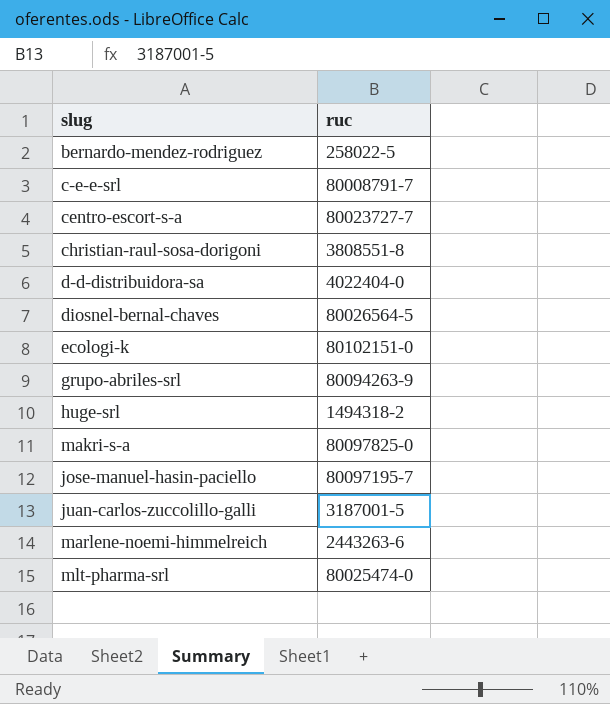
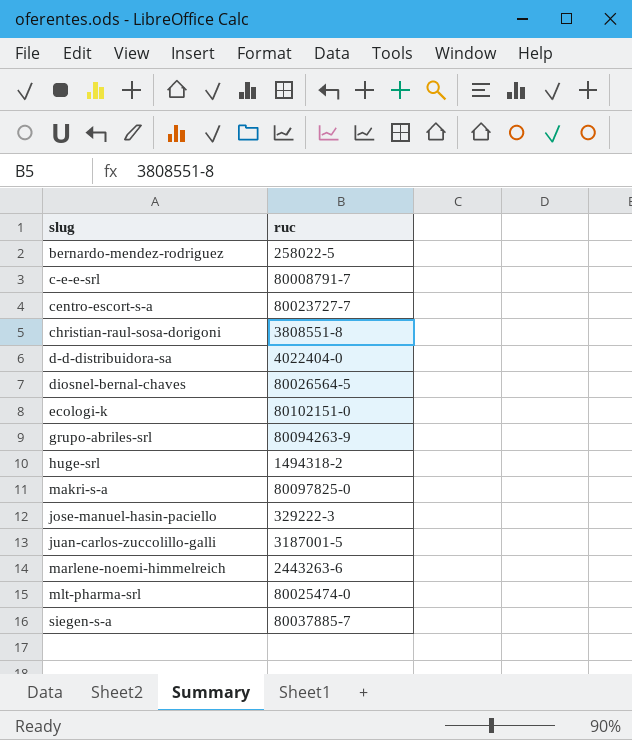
jose-manuel-hasin-paciello | ruc: 80097195-7 -> 329222-3
row siegen-s-a: none -> 80037885-7

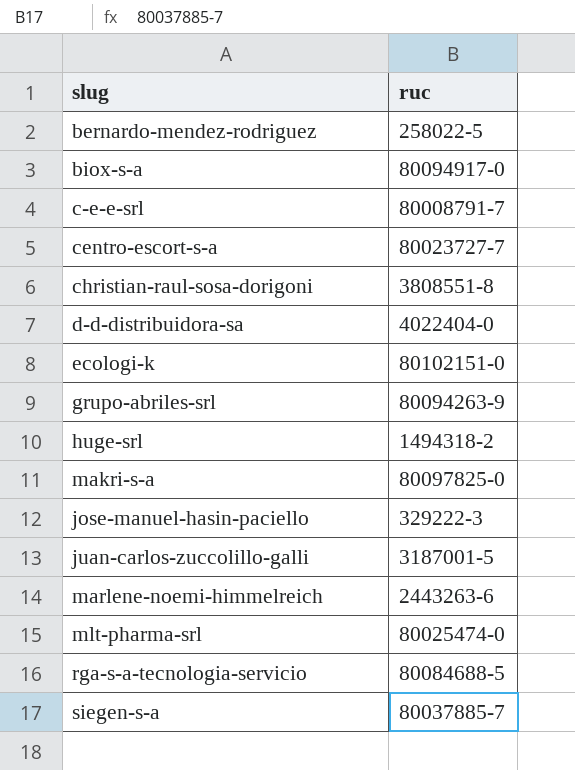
row diosnel-bernal-chaves: 80026564-5 -> none
row biox-s-a: none -> 80094917-0
row rga-s-a-tecnologia-servicio: none -> 80084688-5

